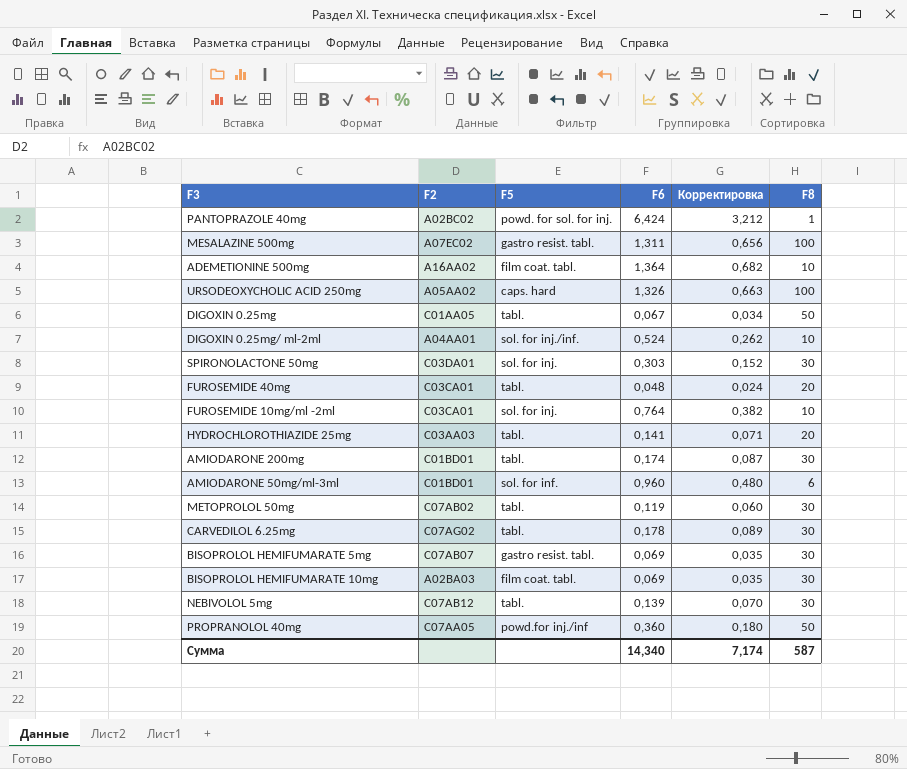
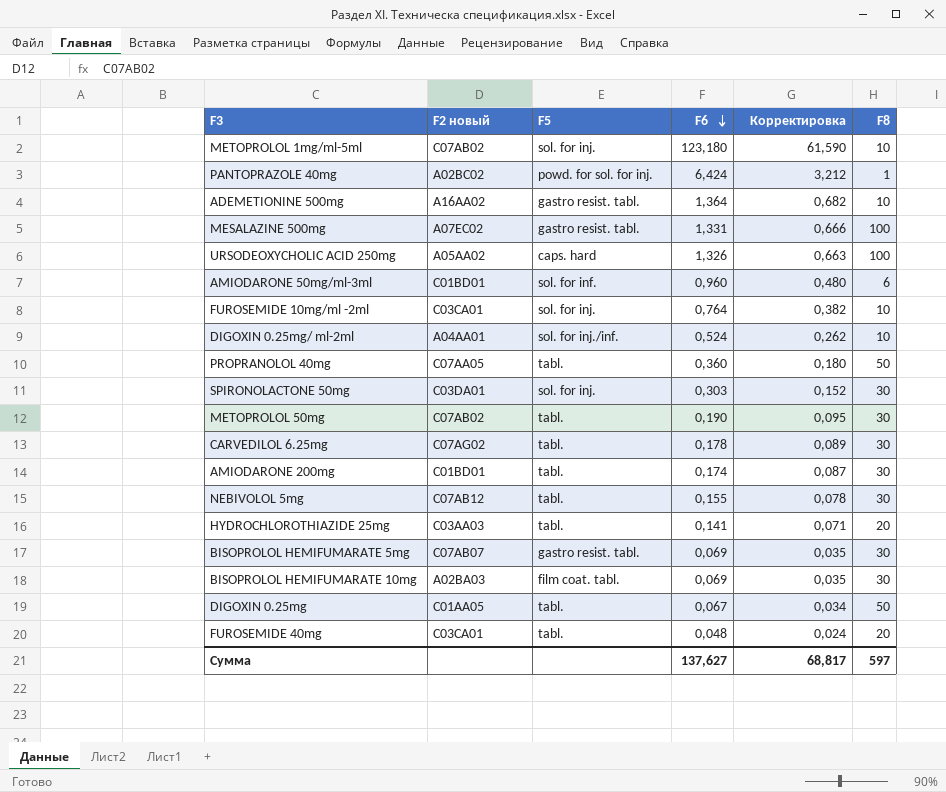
row order: none -> F6 descending
column name: F2 -> F2 новый
row METOPROLOL 1mg/ml-5ml: none -> C07AB02 | sol. for inj. | 123,180 | 61,590 | 10
ADEMETIONINE 500mg | F5: film coat. tabl. -> gastro resist. tabl.
MESALAZINE 500mg | F6: 1,311 -> 1,331
MESALAZINE 500mg | Корректировка: 0,656 -> 0,666
PROPRANOLOL 40mg | F5: powd.for inj./inf -> tabl.
METOPROLOL 50mg | F6: 0,119 -> 0,190
METOPROLOL 50mg | Корректировка: 0,060 -> 0,095
NEBIVOLOL 5mg | F6: 0,139 -> 0,155
NEBIVOLOL 5mg | Корректировка: 0,070 -> 0,078
Сумма | F6: 14,340 -> 137,627
Сумма | Корректировка: 7,174 -> 68,817
Сумма | F8: 587 -> 597

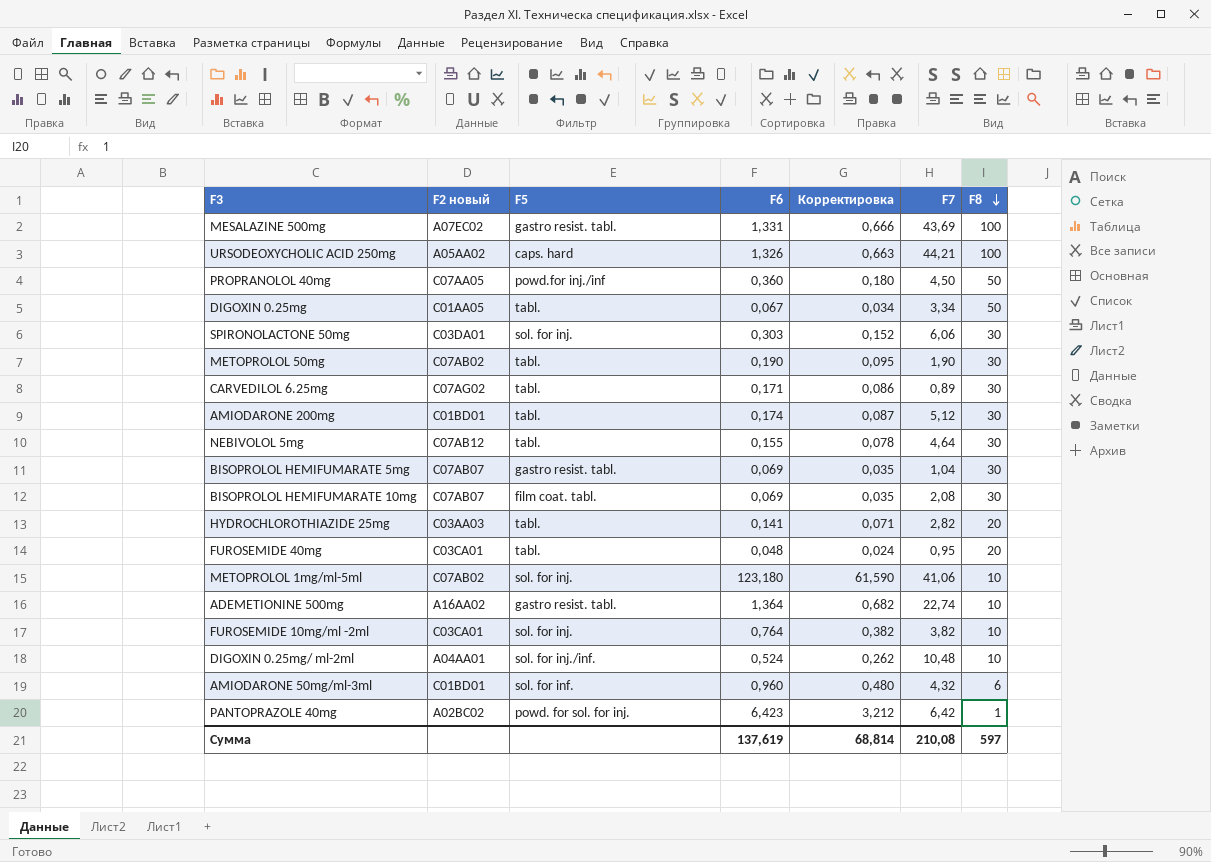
row order: F6 descending -> F8 descending
column F7 | position: none -> 6
PROPRANOLOL 40mg | F5: tabl. -> powd.for inj./inf
CARVEDILOL 6.25mg | F6: 0,178 -> 0,171
CARVEDILOL 6.25mg | Корректировка: 0,089 -> 0,086
BISOPROLOL HEMIFUMARATE 10mg | F2 новый: A02BA03 -> C07AB07
PANTOPRAZOLE 40mg | F6: 6,424 -> 6,423
Сумма | F6: 137,627 -> 137,619
Сумма | Корректировка: 68,817 -> 68,814

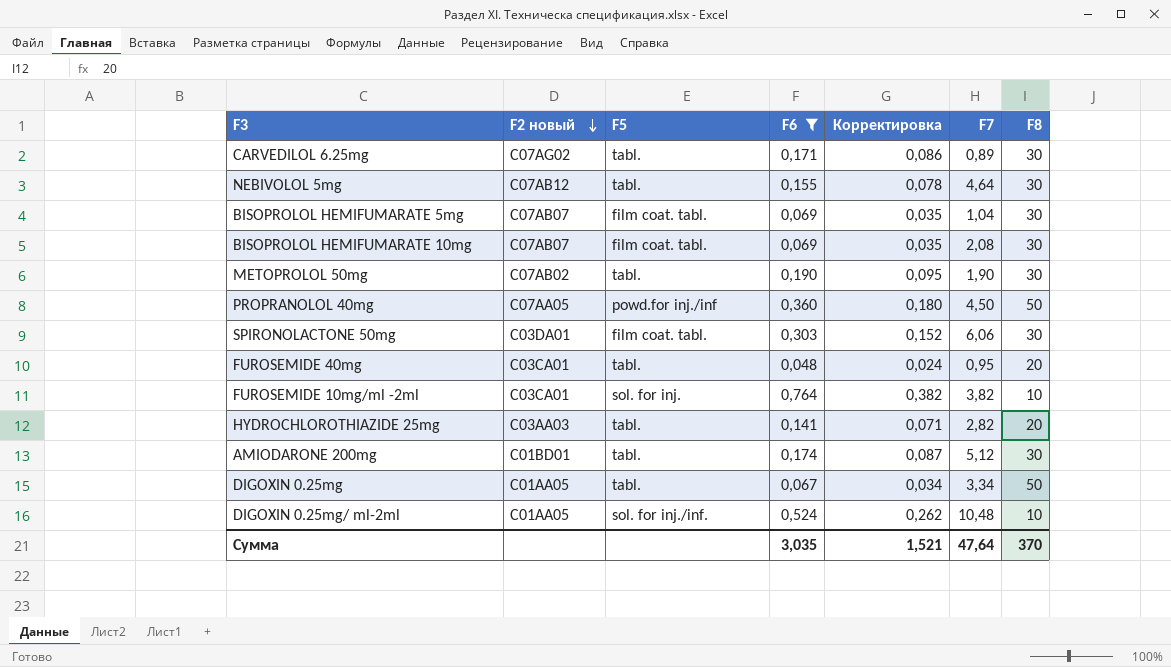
filter: none -> F6 <= 0,764
row order: F8 descending -> F2 новый descending
BISOPROLOL HEMIFUMARATE 5mg | F5: gastro resist. tabl. -> film coat. tabl.
SPIRONOLACTONE 50mg | F5: sol. for inj. -> film coat. tabl.
DIGOXIN 0.25mg/ ml-2ml | F2 новый: A04AA01 -> C01AA05
Сумма | F6: 137,619 -> 3,035
Сумма | Корректировка: 68,814 -> 1,521
Сумма | F7: 210,08 -> 47,64
Сумма | F8: 597 -> 370

